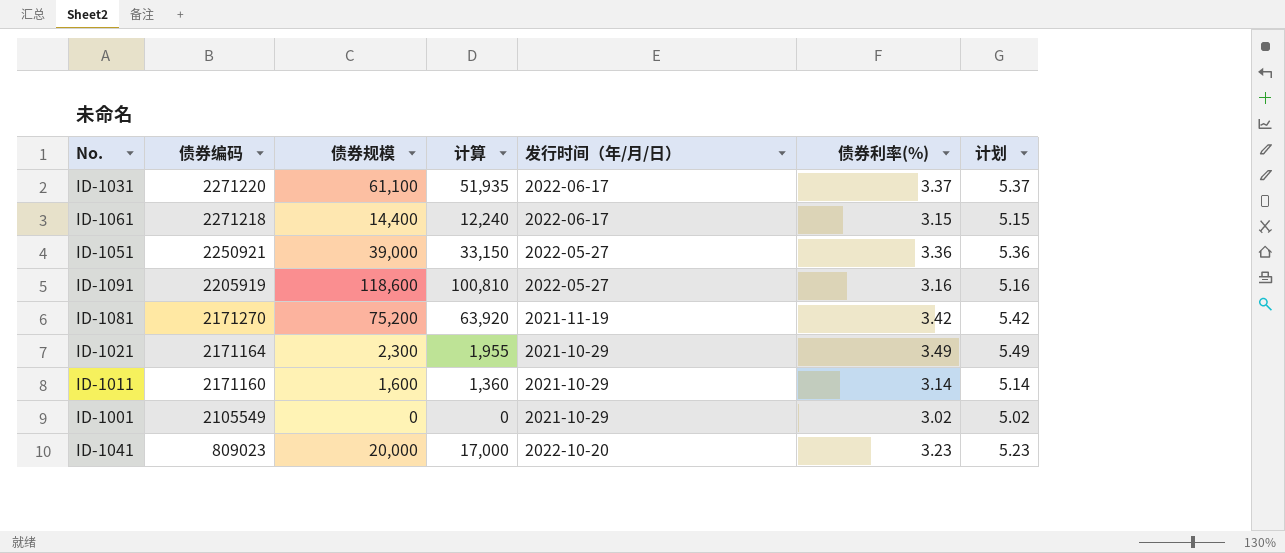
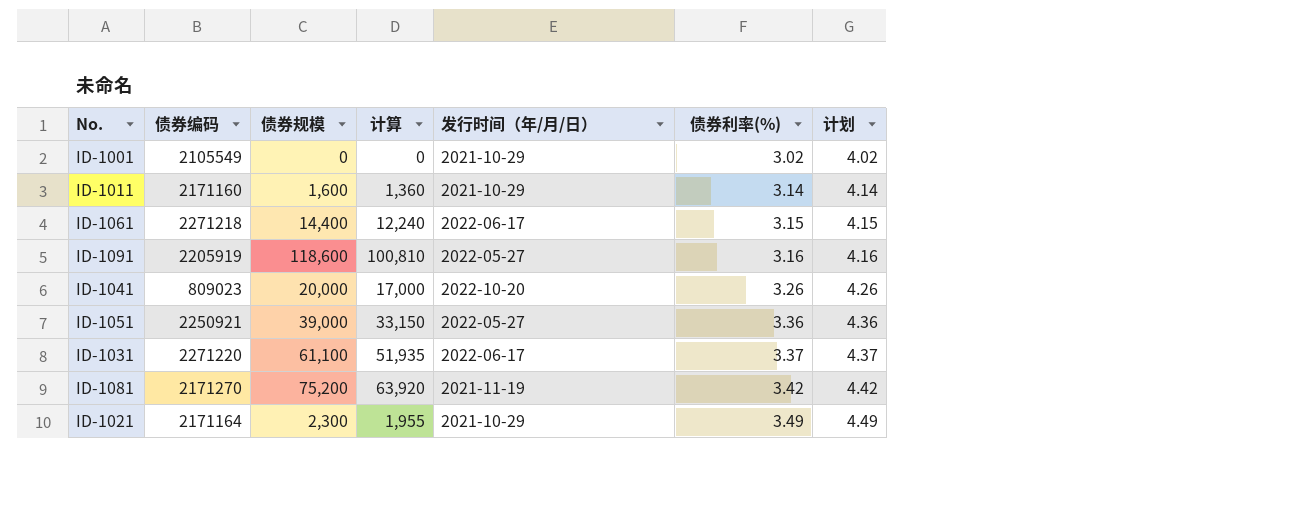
row order: 债券编码 descending -> 债券利率(%) ascending
column 计划 | formula: [债券利率(%)] + 2 -> [债券利率(%)] + 1
ID-1041 | 债券利率(%): 3.23 -> 3.26

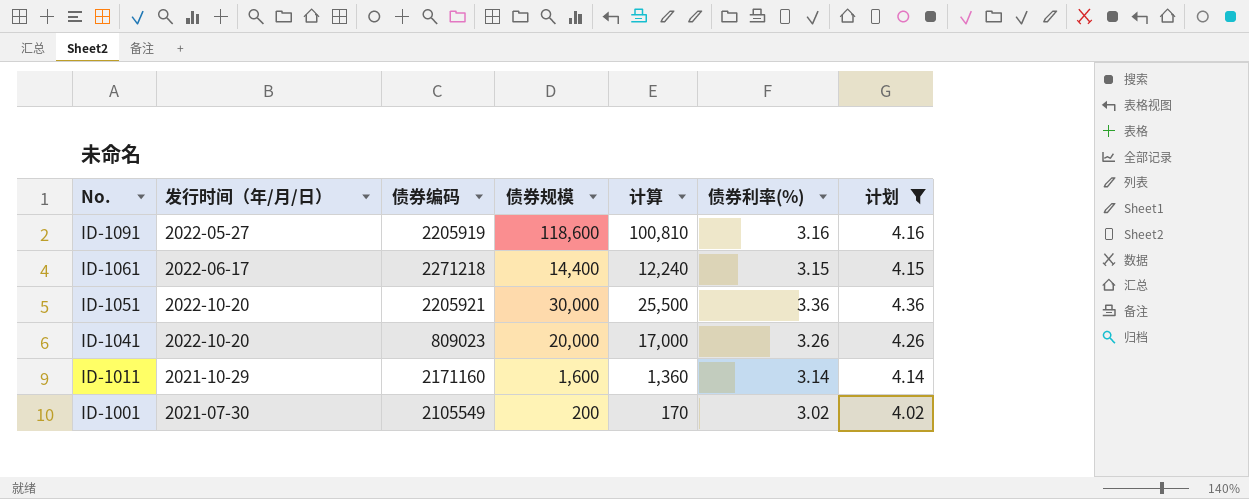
filter: none -> 计划 <= 4.36
row order: 债券利率(%) ascending -> No. descending
column 发行时间（年/月/日） | position: 5 -> 2
ID-1051 | 发行时间（年/月/日）: 2022-05-27 -> 2022-10-20
ID-1051 | 债券编码: 2250921 -> 2205921
ID-1051 | 债券规模: 39,000 -> 30,000
ID-1051 | 计算: 33,150 -> 25,500
ID-1001 | 发行时间（年/月/日）: 2021-10-29 -> 2021-07-30
ID-1001 | 债券规模: 0 -> 200
ID-1001 | 计算: 0 -> 170

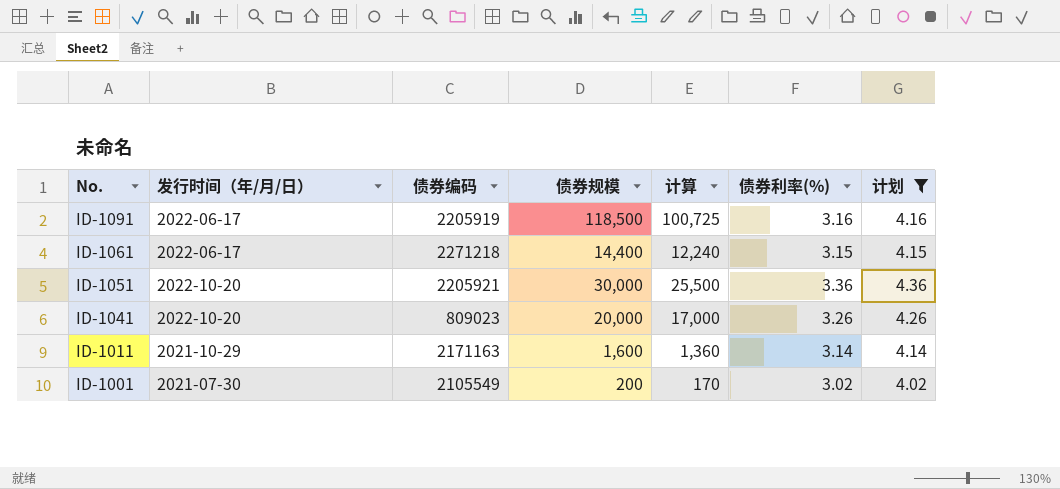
ID-1091 | 发行时间（年/月/日）: 2022-05-27 -> 2022-06-17
ID-1091 | 债券规模: 118,600 -> 118,500
ID-1091 | 计算: 100,810 -> 100,725
ID-1011 | 债券编码: 2171160 -> 2171163

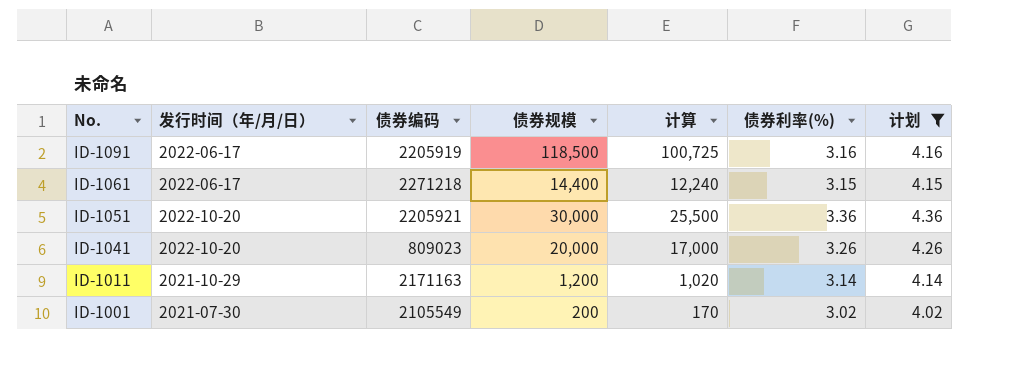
ID-1011 | 债券规模: 1,600 -> 1,200
ID-1011 | 计算: 1,360 -> 1,020

